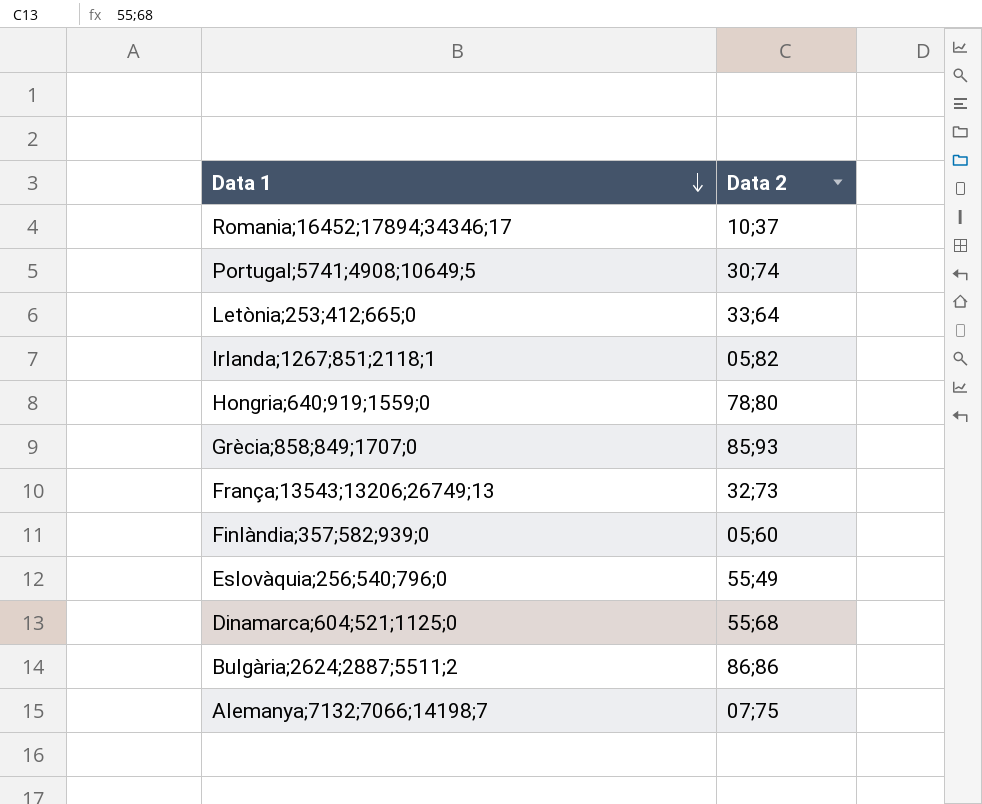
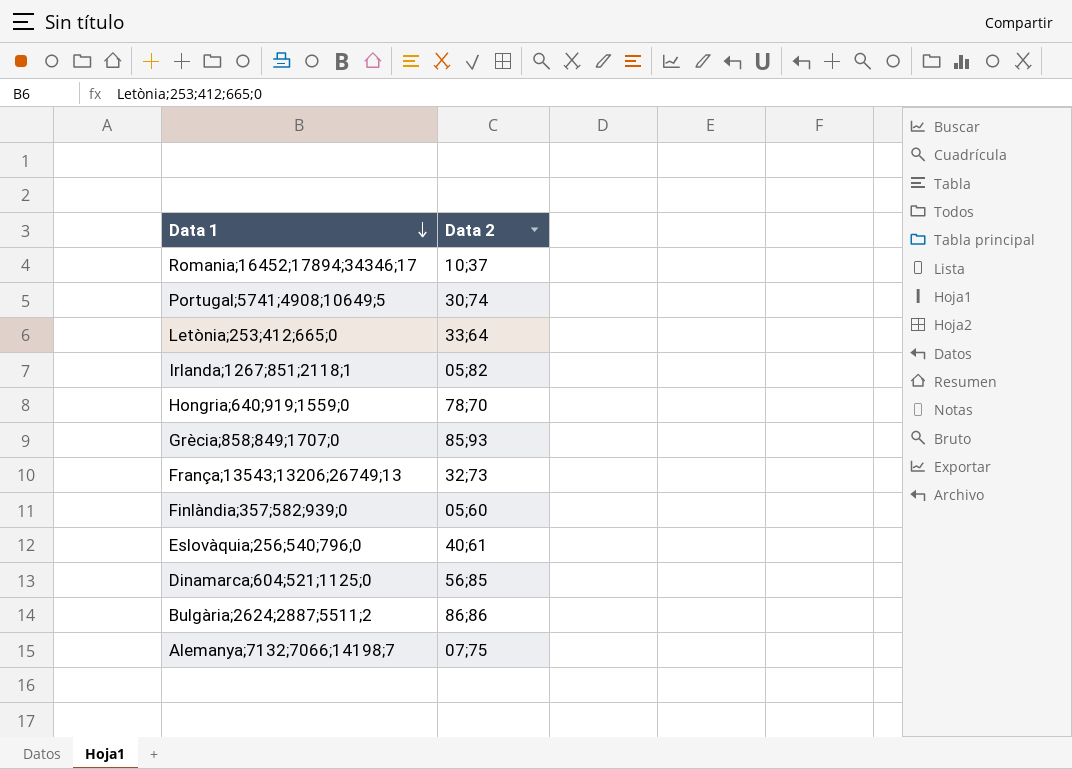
Hongria;640;919;1559;0 | Data 2: 78;80 -> 78;70
Eslovàquia;256;540;796;0 | Data 2: 55;49 -> 40;61
Dinamarca;604;521;1125;0 | Data 2: 55;68 -> 56;85

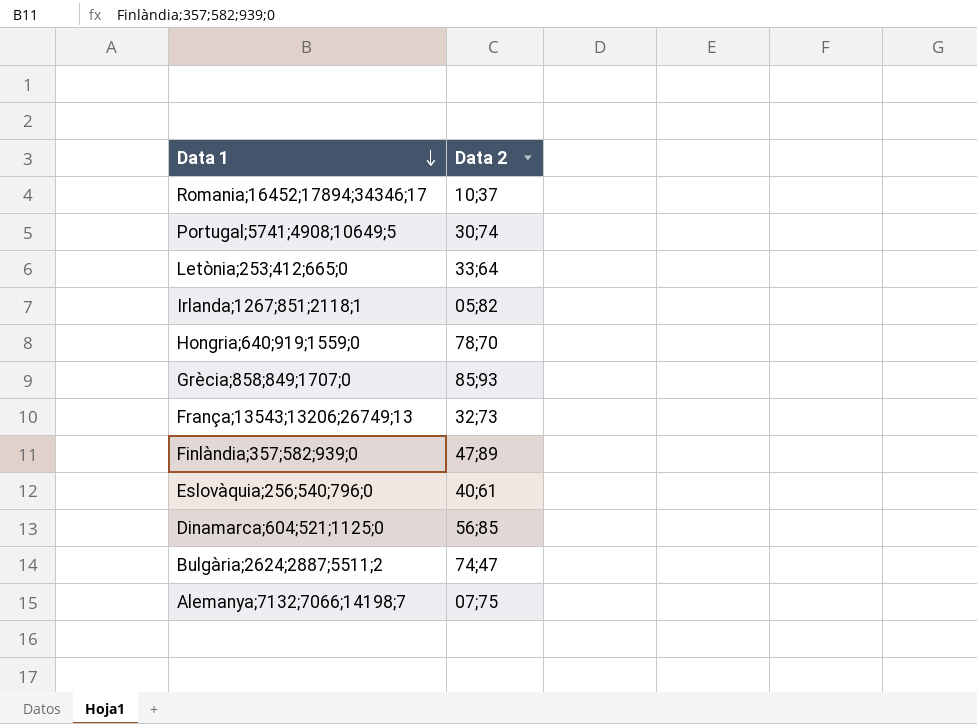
Finlàndia;357;582;939;0 | Data 2: 05;60 -> 47;89
Bulgària;2624;2887;5511;2 | Data 2: 86;86 -> 74;47

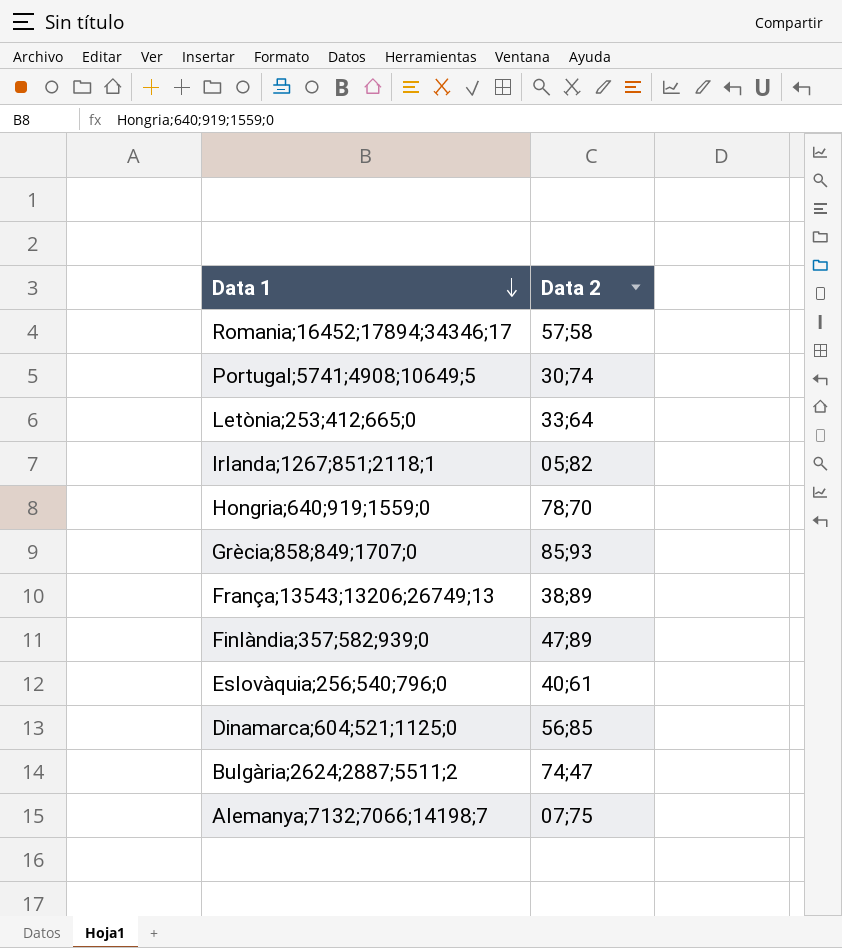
Romania;16452;17894;34346;17 | Data 2: 10;37 -> 57;58
França;13543;13206;26749;13 | Data 2: 32;73 -> 38;89

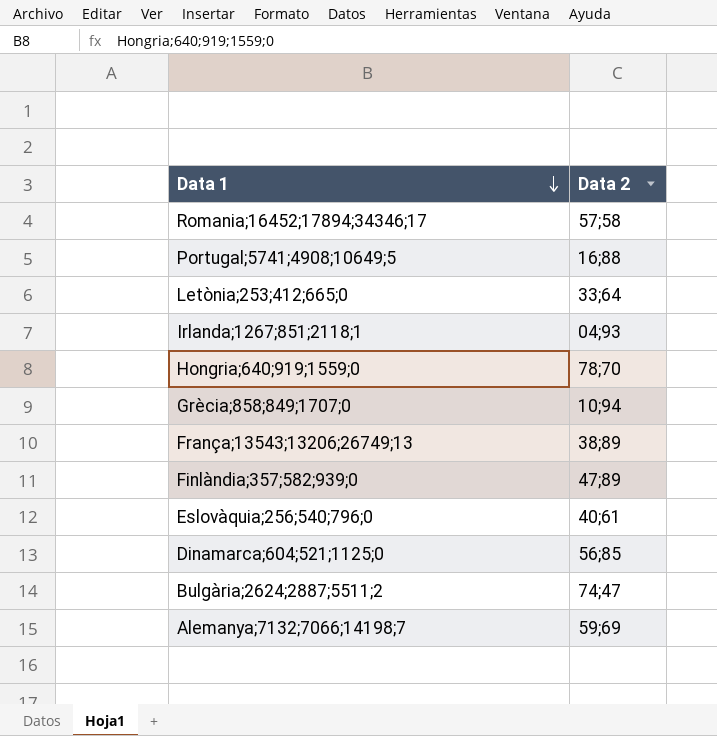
Portugal;5741;4908;10649;5 | Data 2: 30;74 -> 16;88
Irlanda;1267;851;2118;1 | Data 2: 05;82 -> 04;93
Grècia;858;849;1707;0 | Data 2: 85;93 -> 10;94
Alemanya;7132;7066;14198;7 | Data 2: 07;75 -> 59;69

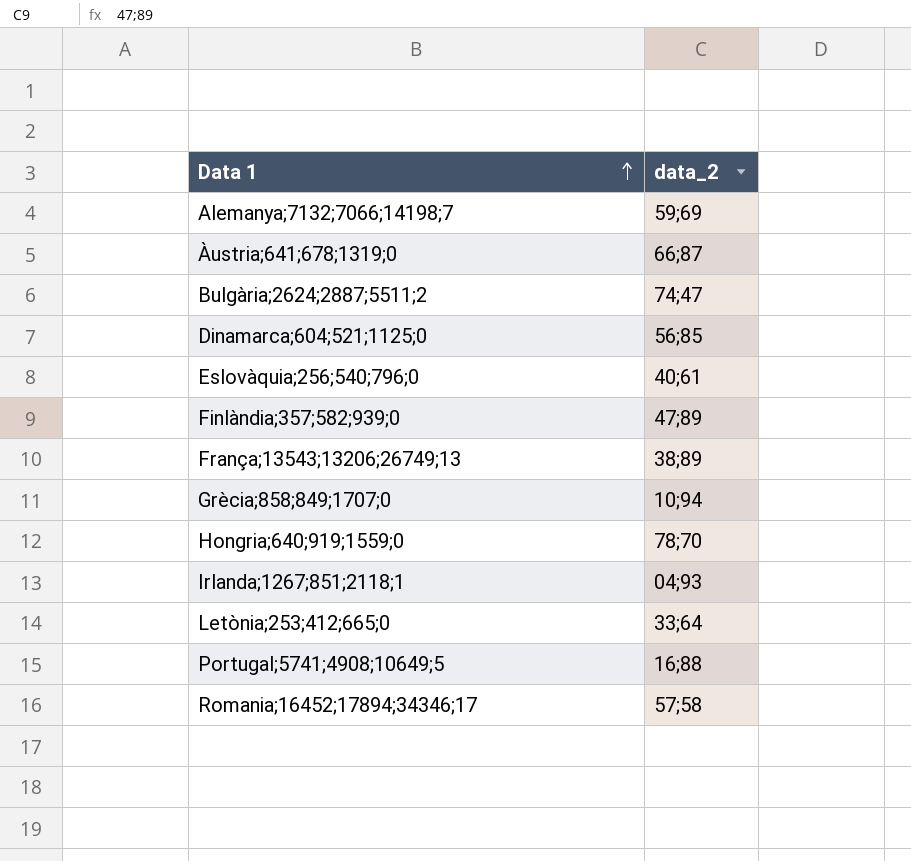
row order: Data 1 descending -> Data 1 ascending
column name: Data 2 -> data_2
row Àustria;641;678;1319;0: none -> 66;87

